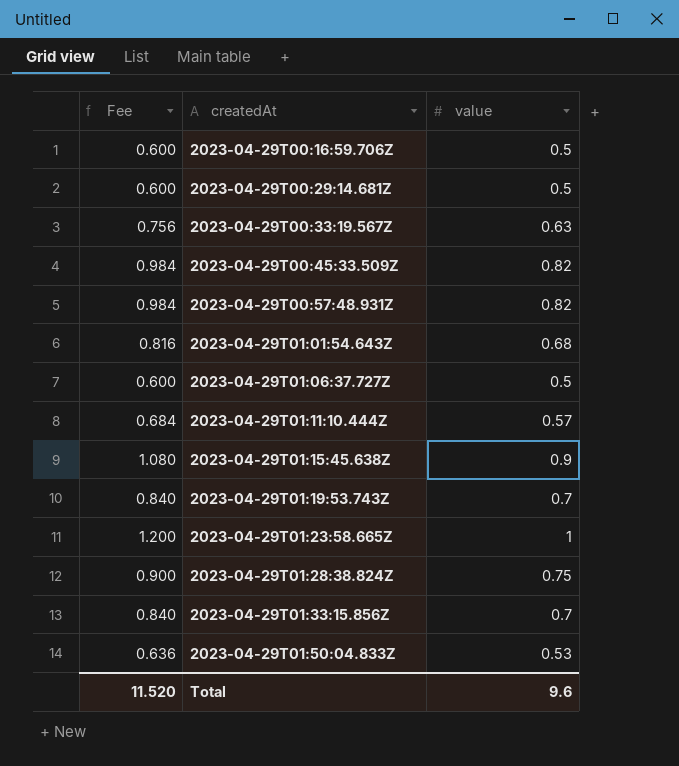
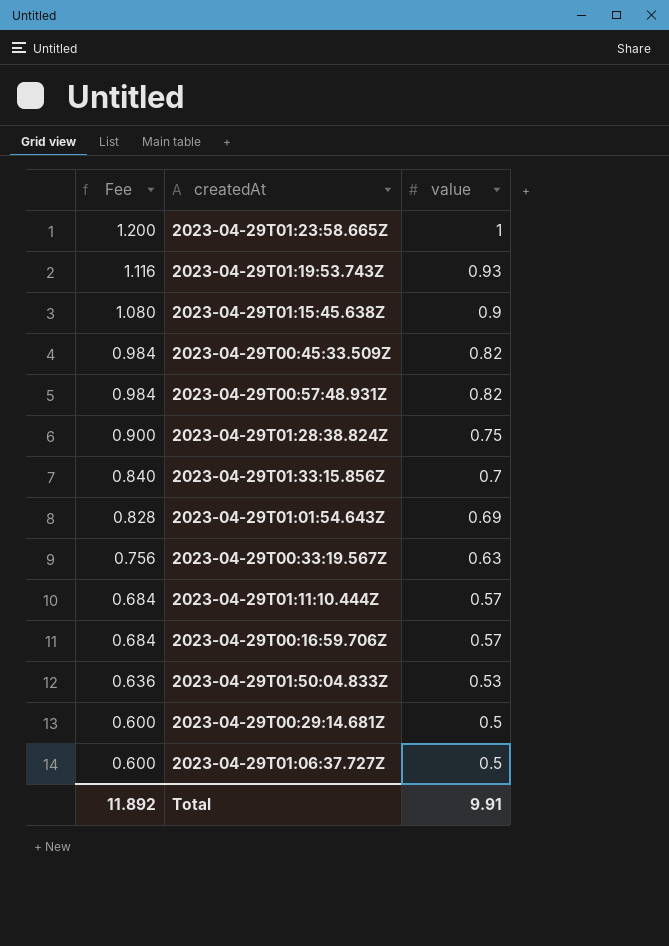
row order: createdAt ascending -> Fee descending
2023-04-29T01:19:53.743Z | Fee: 0.840 -> 1.116
2023-04-29T01:19:53.743Z | value: 0.7 -> 0.93
2023-04-29T01:01:54.643Z | Fee: 0.816 -> 0.828
2023-04-29T01:01:54.643Z | value: 0.68 -> 0.69
2023-04-29T00:16:59.706Z | Fee: 0.600 -> 0.684
2023-04-29T00:16:59.706Z | value: 0.5 -> 0.57
Total | Fee: 11.520 -> 11.892
Total | value: 9.6 -> 9.91

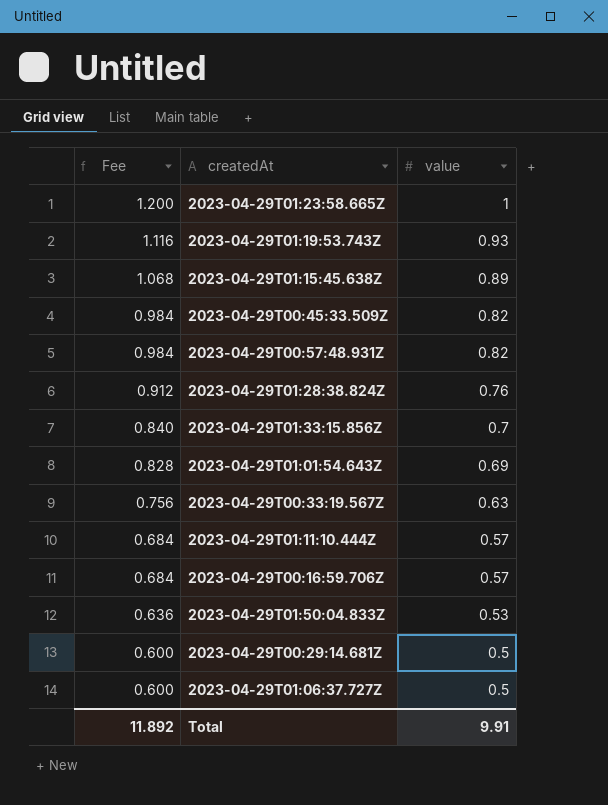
2023-04-29T01:15:45.638Z | Fee: 1.080 -> 1.068
2023-04-29T01:15:45.638Z | value: 0.9 -> 0.89
2023-04-29T01:28:38.824Z | Fee: 0.900 -> 0.912
2023-04-29T01:28:38.824Z | value: 0.75 -> 0.76

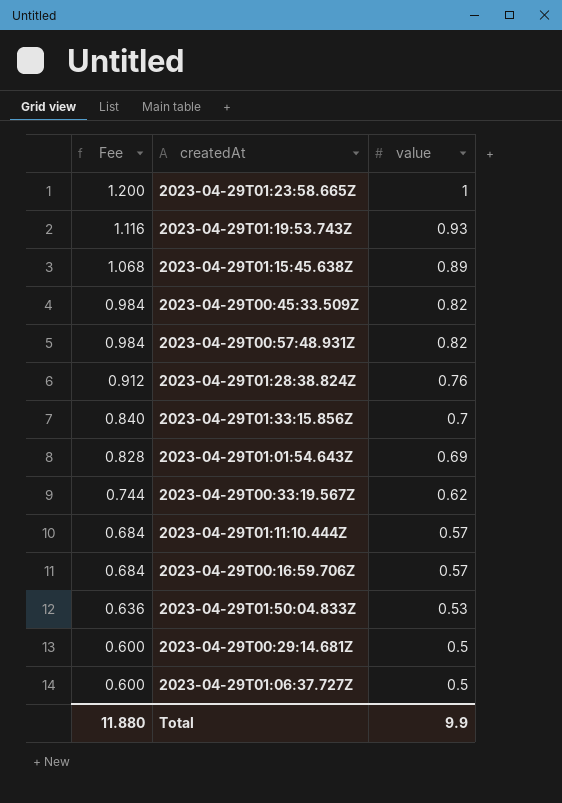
2023-04-29T00:33:19.567Z | Fee: 0.756 -> 0.744
2023-04-29T00:33:19.567Z | value: 0.63 -> 0.62
Total | Fee: 11.892 -> 11.880
Total | value: 9.91 -> 9.9

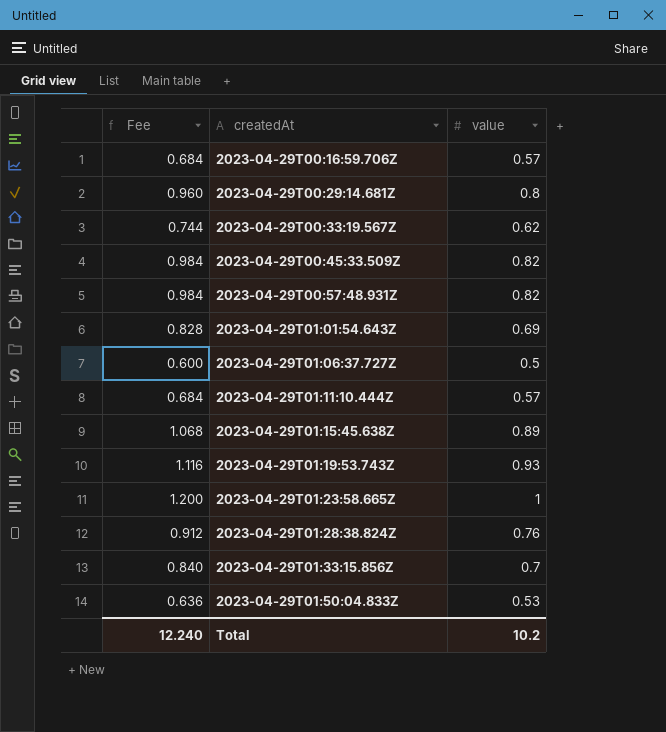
row order: Fee descending -> createdAt ascending
2023-04-29T00:29:14.681Z | Fee: 0.600 -> 0.960
2023-04-29T00:29:14.681Z | value: 0.5 -> 0.8
Total | Fee: 11.880 -> 12.240
Total | value: 9.9 -> 10.2

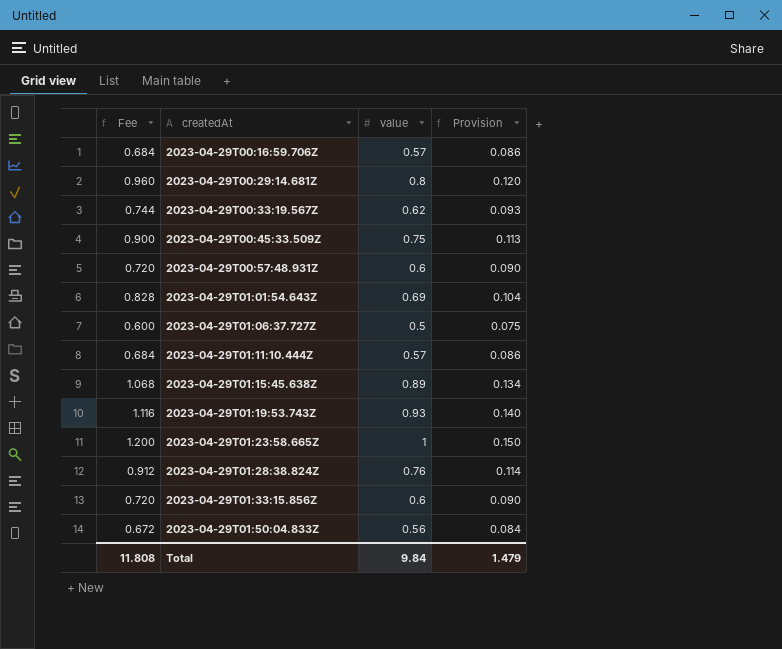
column Provision | formula: none -> [value] * 0.15
2023-04-29T00:45:33.509Z | Fee: 0.984 -> 0.900
2023-04-29T00:45:33.509Z | value: 0.82 -> 0.75
2023-04-29T00:57:48.931Z | Fee: 0.984 -> 0.720
2023-04-29T00:57:48.931Z | value: 0.82 -> 0.6
2023-04-29T01:33:15.856Z | Fee: 0.840 -> 0.720
2023-04-29T01:33:15.856Z | value: 0.7 -> 0.6
2023-04-29T01:50:04.833Z | Fee: 0.636 -> 0.672
2023-04-29T01:50:04.833Z | value: 0.53 -> 0.56
Total | Fee: 12.240 -> 11.808
Total | value: 10.2 -> 9.84

